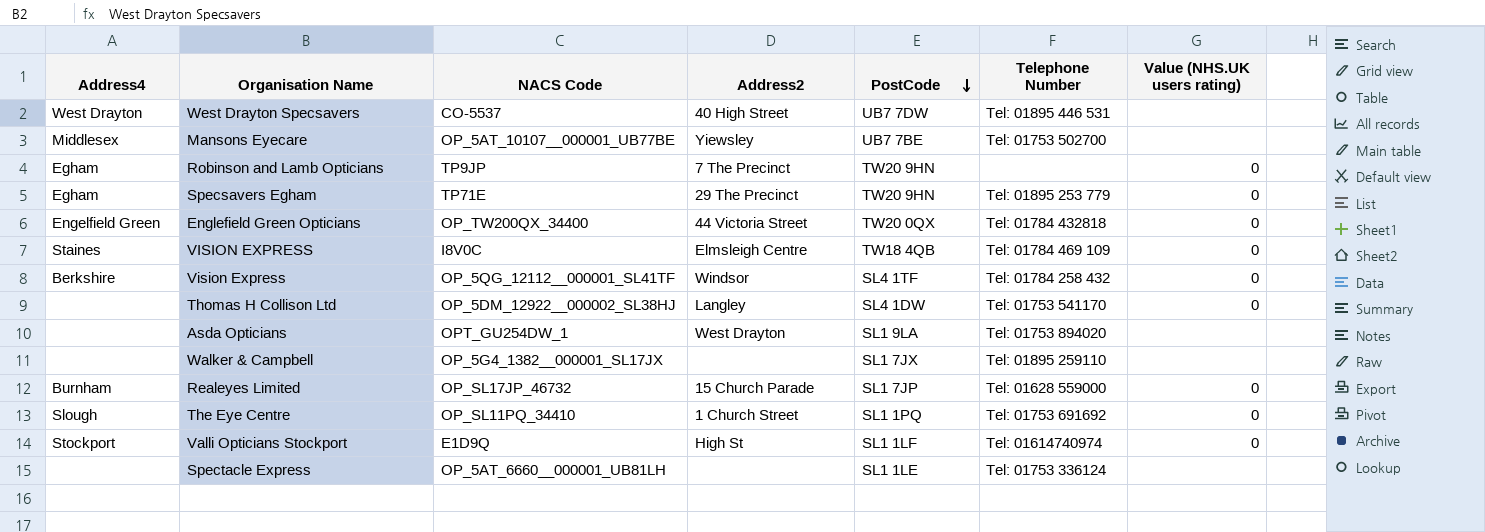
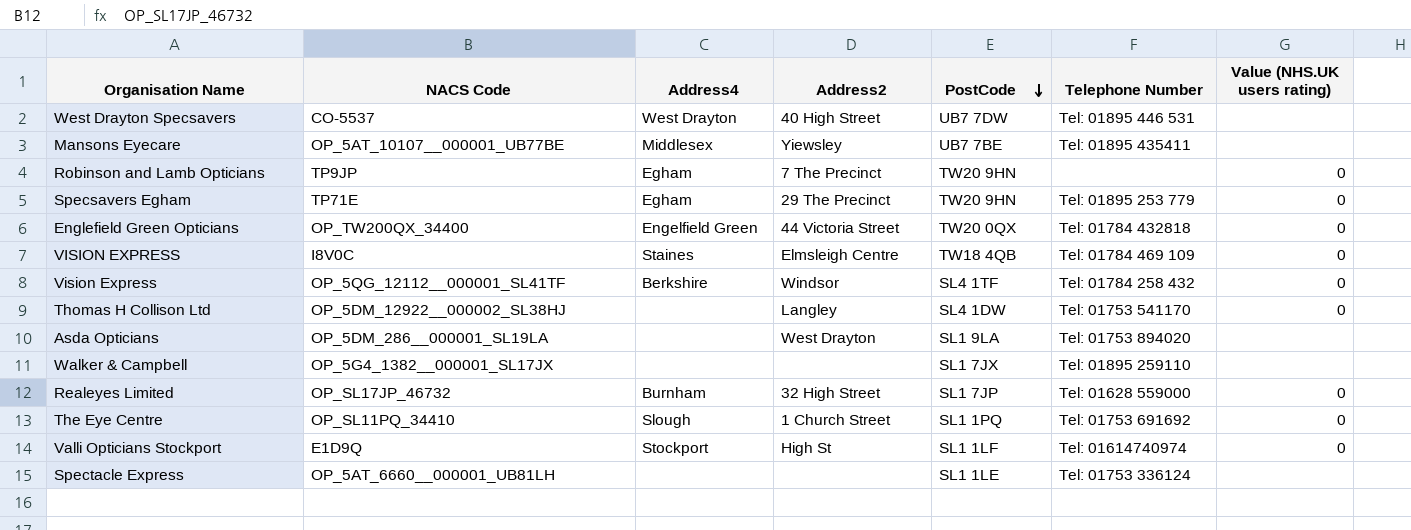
column Address4 | position: 1 -> 3
Mansons Eyecare | Telephone Number: Tel: 01753 502700 -> Tel: 01895 435411
Asda Opticians | NACS Code: OPT_GU254DW_1 -> OP_5DM_286__000001_SL19LA
Realeyes Limited | Address2: 15 Church Parade -> 32 High Street

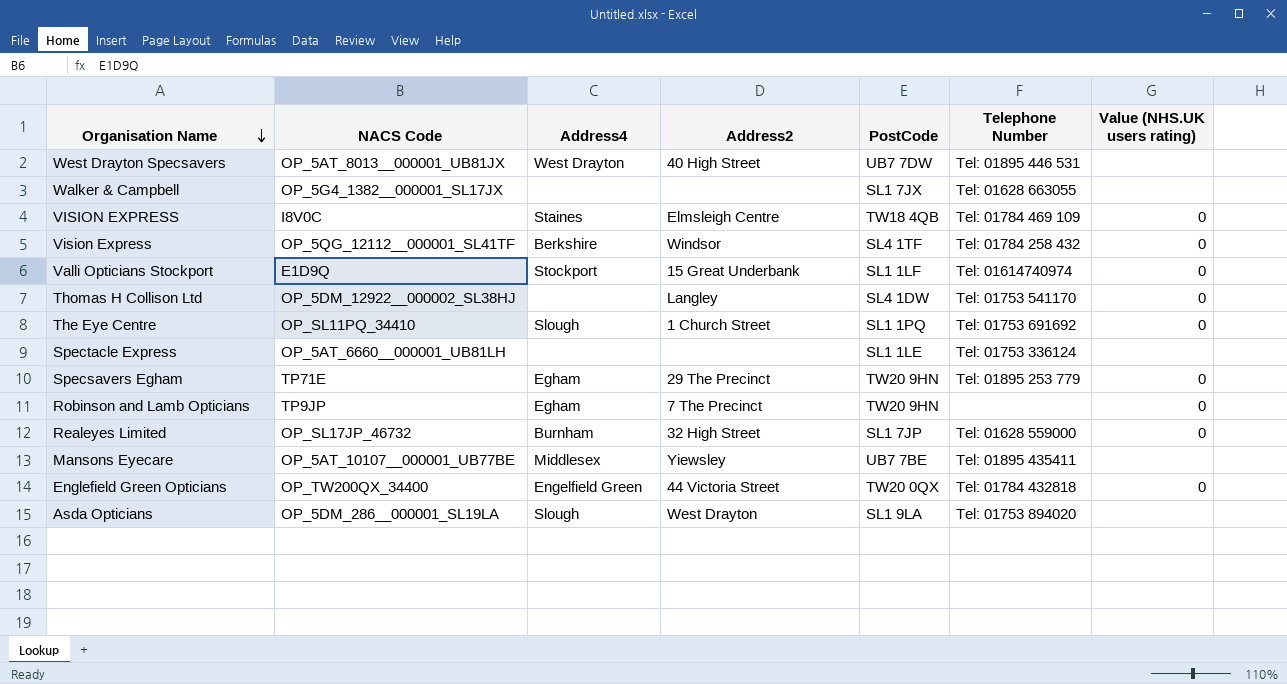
row order: PostCode descending -> Organisation Name descending
West Drayton Specsavers | NACS Code: CO-5537 -> OP_5AT_8013__000001_UB81JX
Walker & Campbell | Telephone Number: Tel: 01895 259110 -> Tel: 01628 663055
Valli Opticians Stockport | Address2: High St -> 15 Great Underbank
Asda Opticians | Address4: none -> Slough

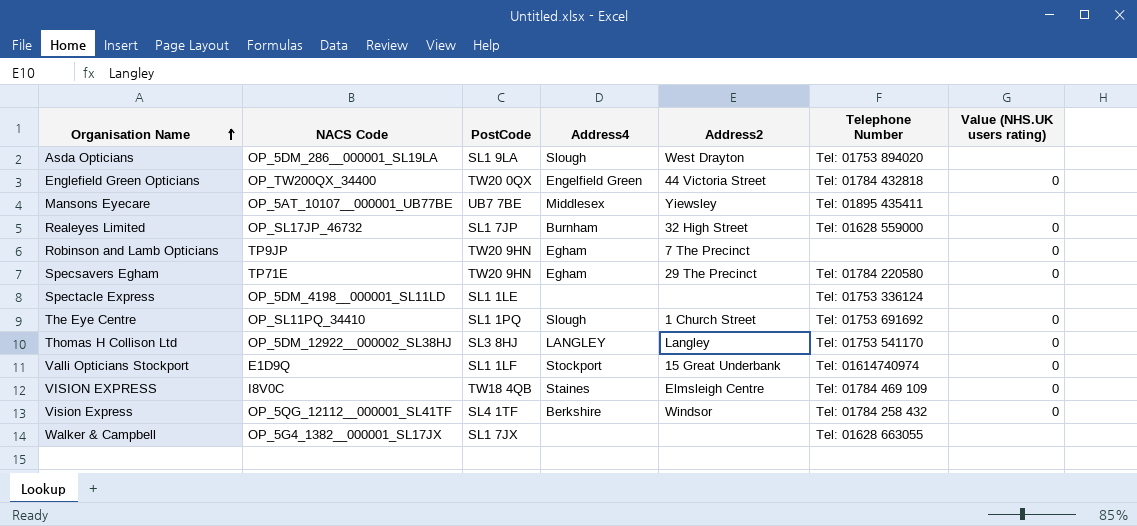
row order: Organisation Name descending -> Organisation Name ascending
column PostCode | position: 5 -> 3
row West Drayton Specsavers: OP_5AT_8013__000001_UB81JX | West Drayton | 40 High Street | UB7 7DW | Tel: 01895 446 531 | none -> none
Specsavers Egham | Telephone Number: Tel: 01895 253 779 -> Tel: 01784 220580
Spectacle Express | NACS Code: OP_5AT_6660__000001_UB81LH -> OP_5DM_4198__000001_SL11LD
Thomas H Collison Ltd | PostCode: SL4 1DW -> SL3 8HJ
Thomas H Collison Ltd | Address4: none -> LANGLEY

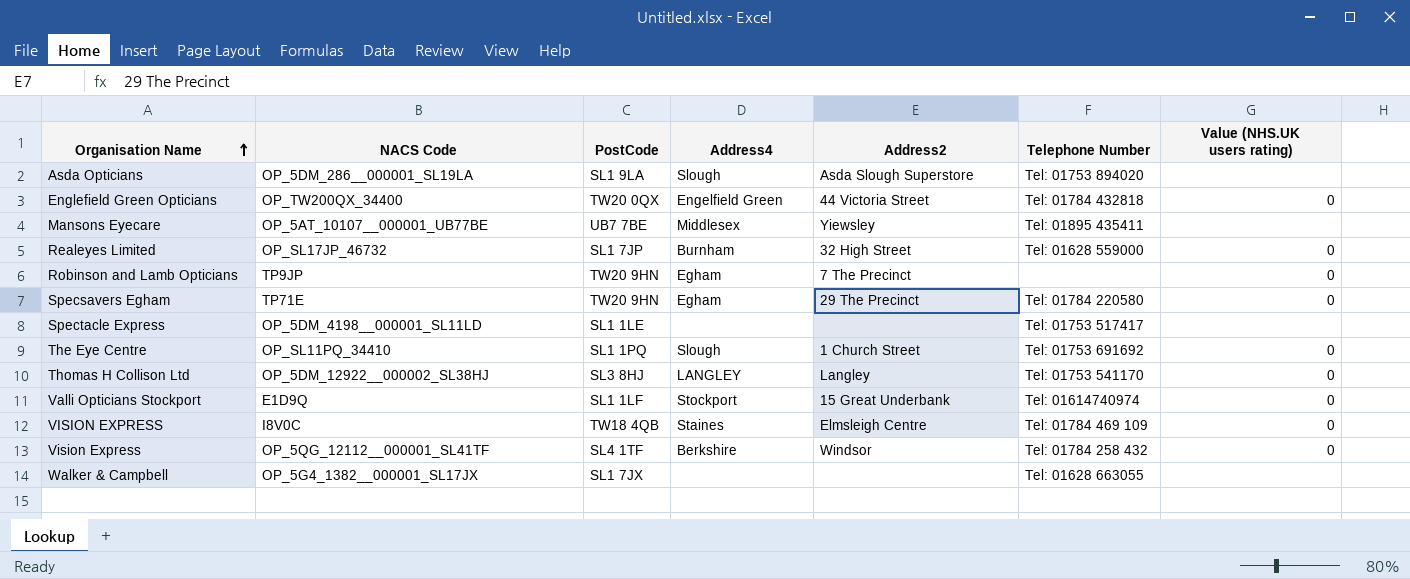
Asda Opticians | Address2: West Drayton -> Asda Slough Superstore
Spectacle Express | Telephone Number: Tel: 01753 336124 -> Tel: 01753 517417

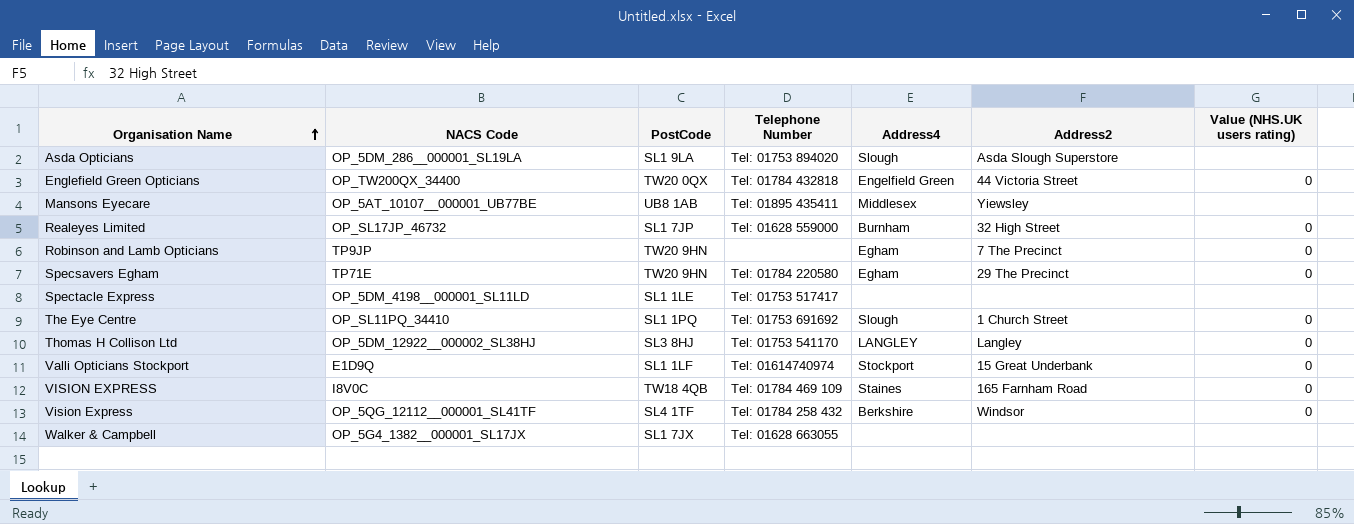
column Telephone Number | position: 6 -> 4
Mansons Eyecare | PostCode: UB7 7BE -> UB8 1AB
VISION EXPRESS | Address2: Elmsleigh Centre -> 165 Farnham Road

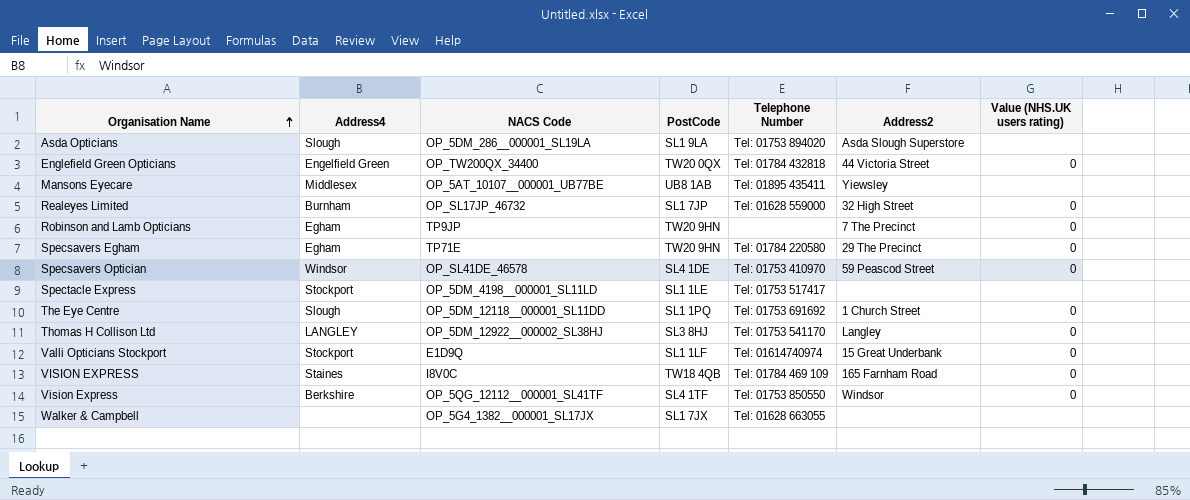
column Address4 | position: 5 -> 2
row Specsavers Optician: none -> Windsor | OP_SL41DE_46578 | SL4 1DE | Tel: 01753 410970 | 59 Peascod Street | 0
Spectacle Express | Address4: none -> Stockport
The Eye Centre | NACS Code: OP_SL11PQ_34410 -> OP_5DM_12118__000001_SL11DD
Vision Express | Telephone Number: Tel: 01784 258 432 -> Tel: 01753 850550

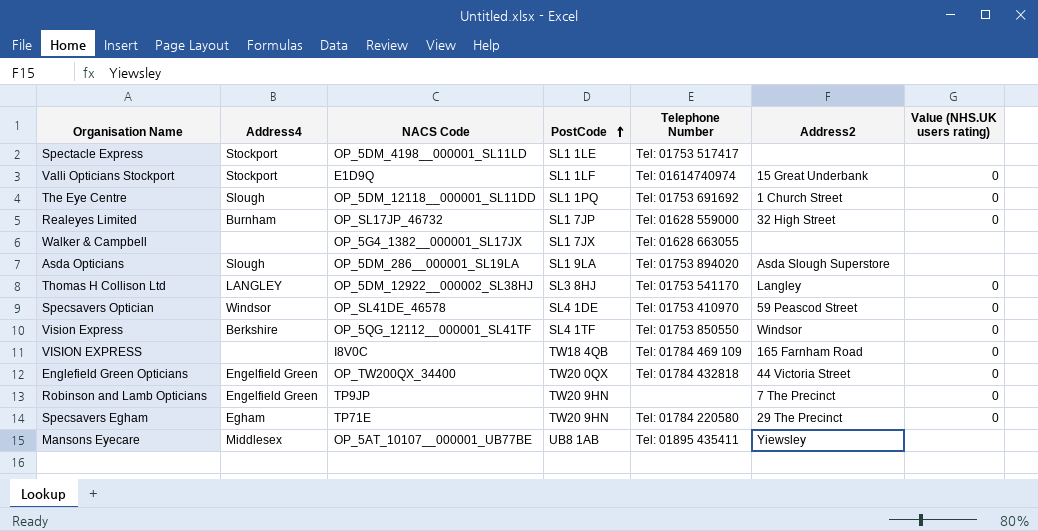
row order: Organisation Name ascending -> PostCode ascending
VISION EXPRESS | Address4: Staines -> none
Robinson and Lamb Opticians | Address4: Egham -> Engelfield Green

